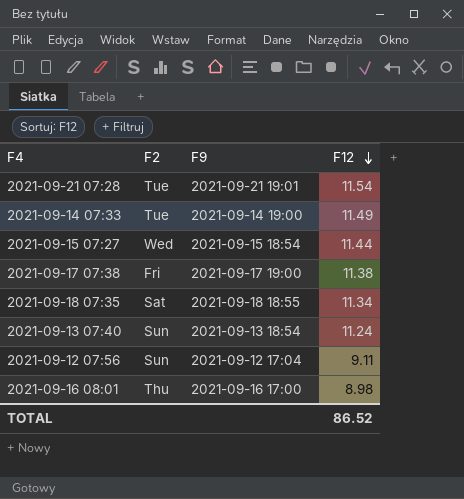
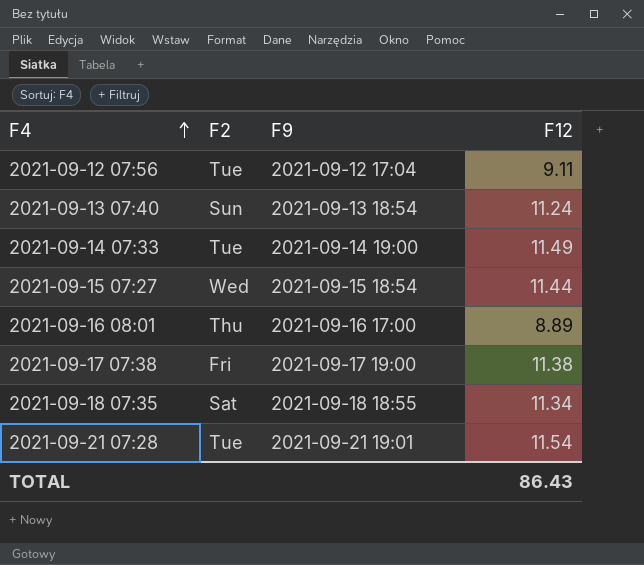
row order: F12 descending -> F4 ascending
2021-09-12 07:56 | F2: Sun -> Tue
2021-09-16 08:01 | F12: 8.98 -> 8.89
TOTAL | F12: 86.52 -> 86.43

